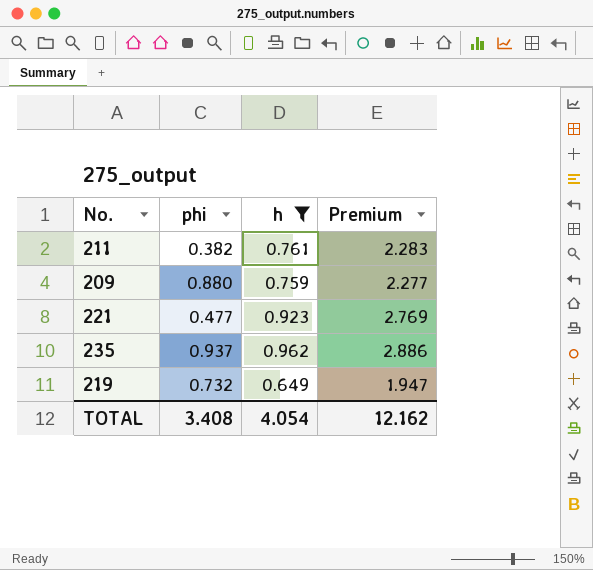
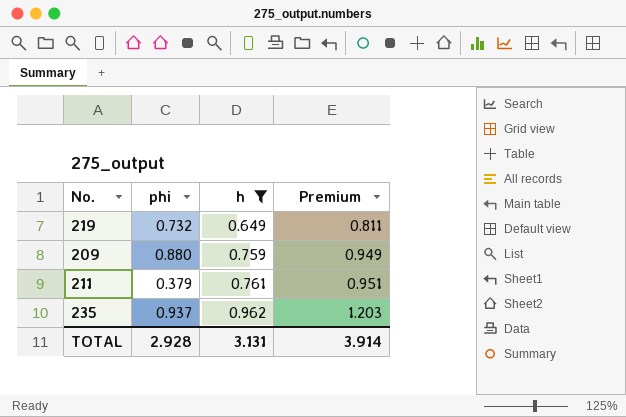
row order: none -> h ascending
column Premium | formula: [h] * 3 -> [h] * 1.25
row 221: 0.477 | 0.923 | 2.769 -> none
211 | phi: 0.382 -> 0.379
TOTAL | phi: 3.408 -> 2.928
TOTAL | h: 4.054 -> 3.131
TOTAL | Premium: 12.162 -> 3.914

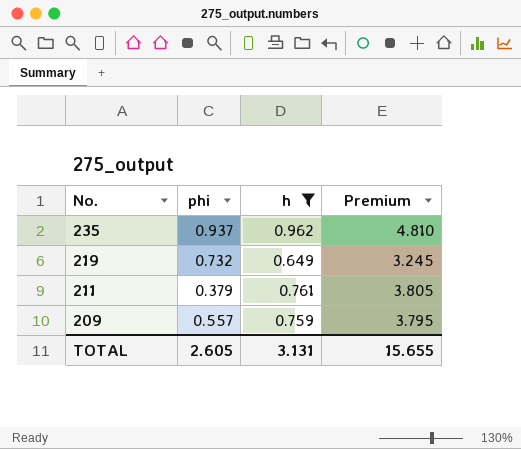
row order: h ascending -> No. descending
column Premium | formula: [h] * 1.25 -> [h] * 5
209 | phi: 0.880 -> 0.557
TOTAL | phi: 2.928 -> 2.605
TOTAL | Premium: 3.914 -> 15.655

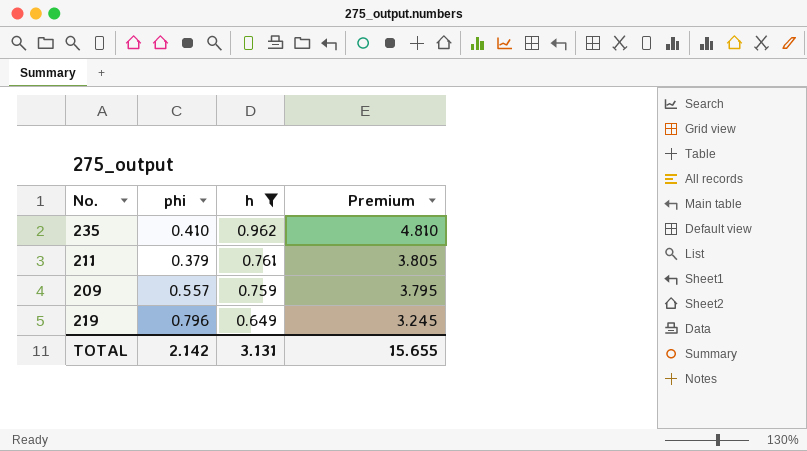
row order: No. descending -> h descending
235 | phi: 0.937 -> 0.410
219 | phi: 0.732 -> 0.796
TOTAL | phi: 2.605 -> 2.142

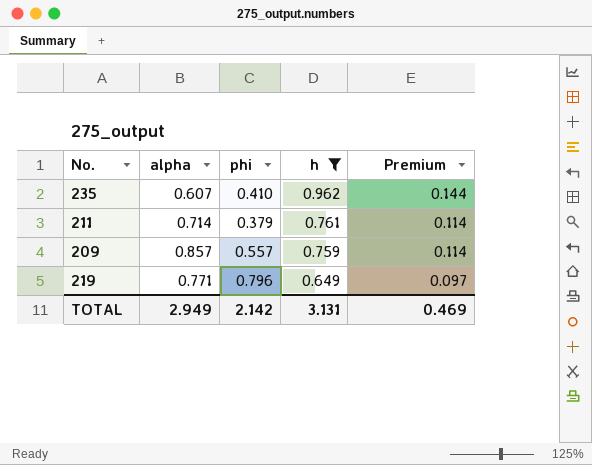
column alpha | position: none -> 2
column Premium | formula: [h] * 5 -> [h] * 0.15
TOTAL | Premium: 15.655 -> 0.469

